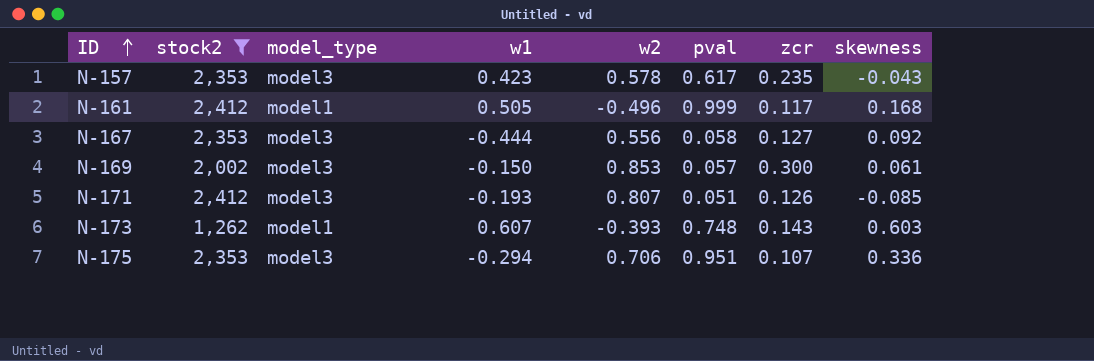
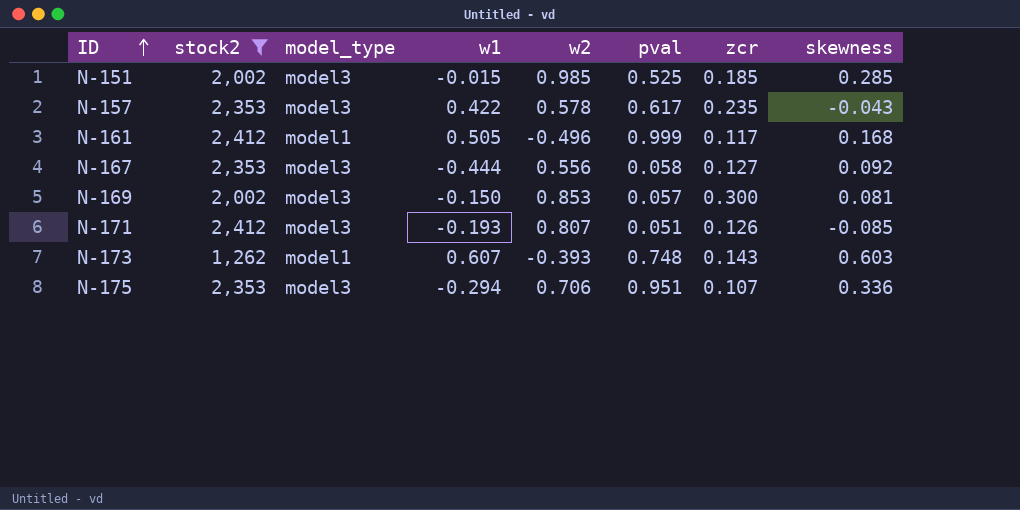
row N-151: none -> 2,002 | model3 | -0.015 | 0.985 | 0.525 | 0.185 | 0.285
N-157 | w1: 0.423 -> 0.422
N-169 | skewness: 0.061 -> 0.081

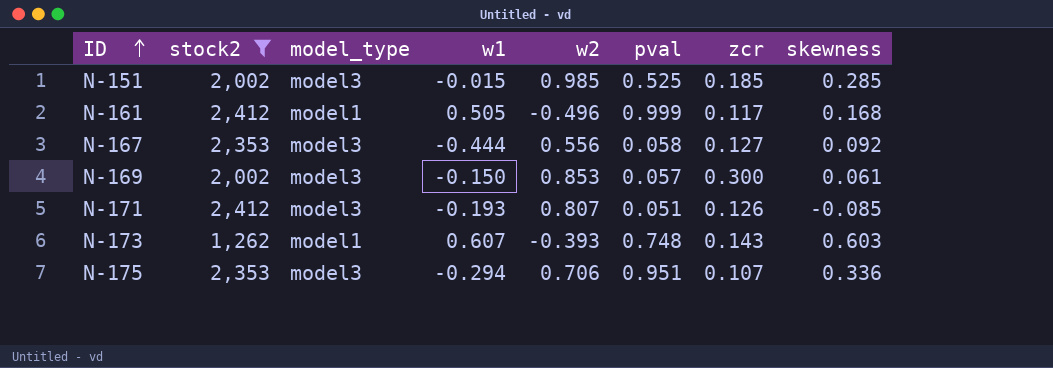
row N-157: 2,353 | model3 | 0.422 | 0.578 | 0.617 | 0.235 | -0.043 -> none
N-169 | skewness: 0.081 -> 0.061

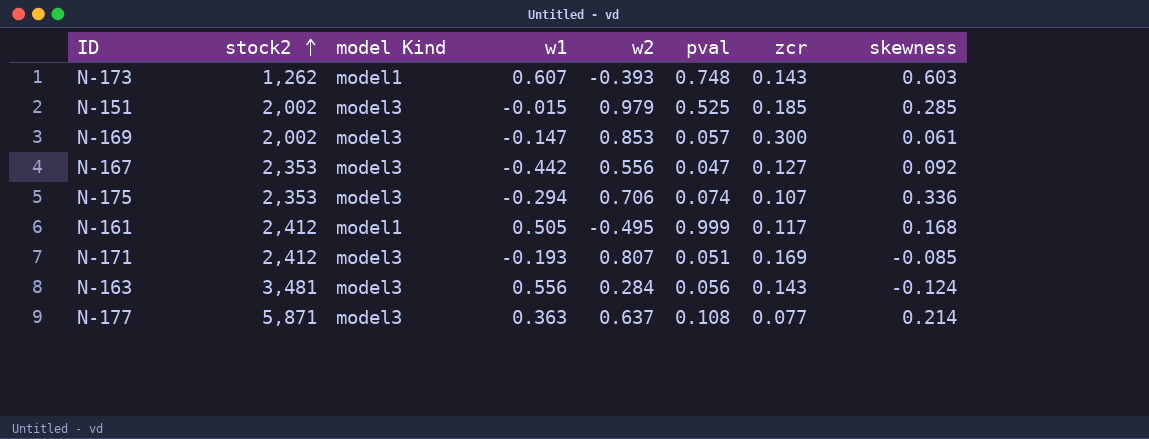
filter: stock2 <= 2,412 -> none
row order: ID ascending -> stock2 ascending
column name: model_type -> model Kind
N-151 | w2: 0.985 -> 0.979
N-169 | w1: -0.150 -> -0.147
N-167 | w1: -0.444 -> -0.442
N-167 | pval: 0.058 -> 0.047
N-175 | pval: 0.951 -> 0.074
N-161 | w2: -0.496 -> -0.495
N-171 | zcr: 0.126 -> 0.169

